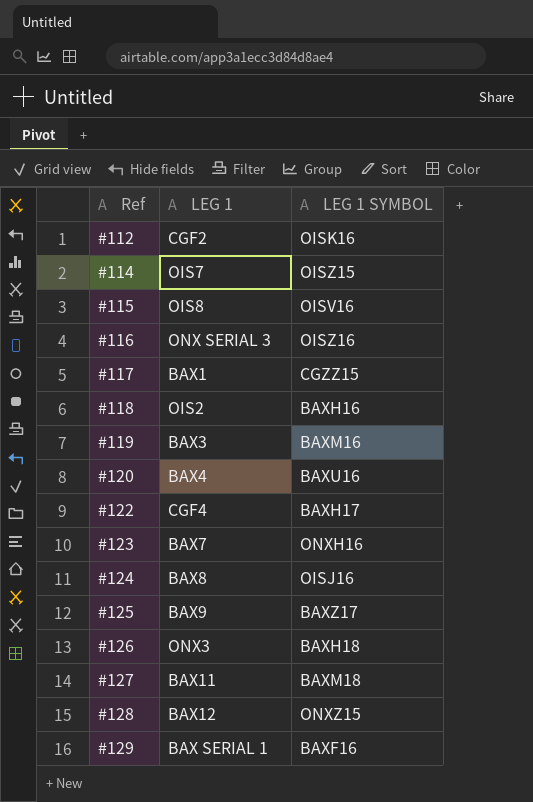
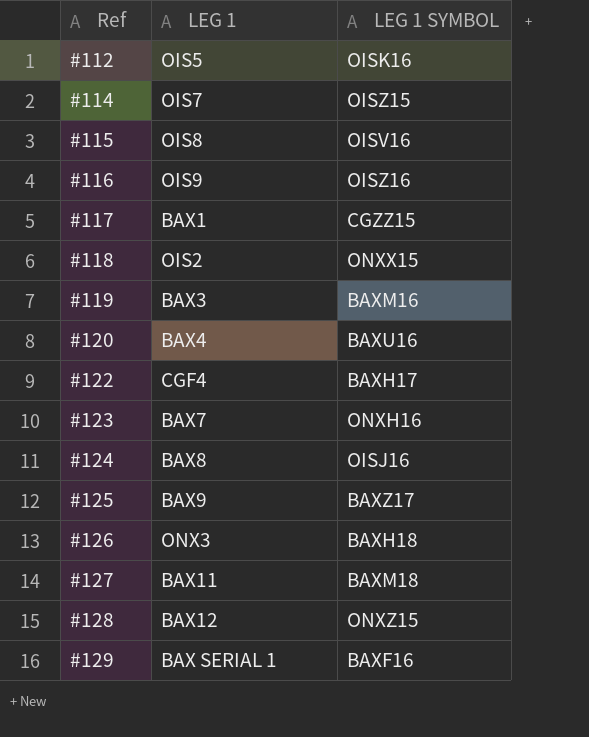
#112 | LEG 1: CGF2 -> OIS5
#116 | LEG 1: ONX SERIAL 3 -> OIS9
#118 | LEG 1 SYMBOL: BAXH16 -> ONXX15

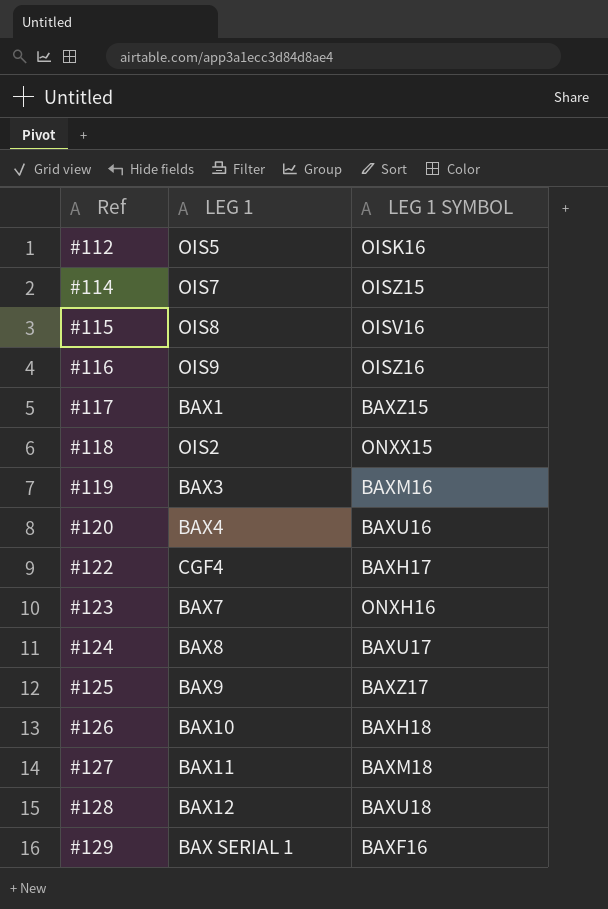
#117 | LEG 1 SYMBOL: CGZZ15 -> BAXZ15
#124 | LEG 1 SYMBOL: OISJ16 -> BAXU17
#126 | LEG 1: ONX3 -> BAX10
#128 | LEG 1 SYMBOL: ONXZ15 -> BAXU18

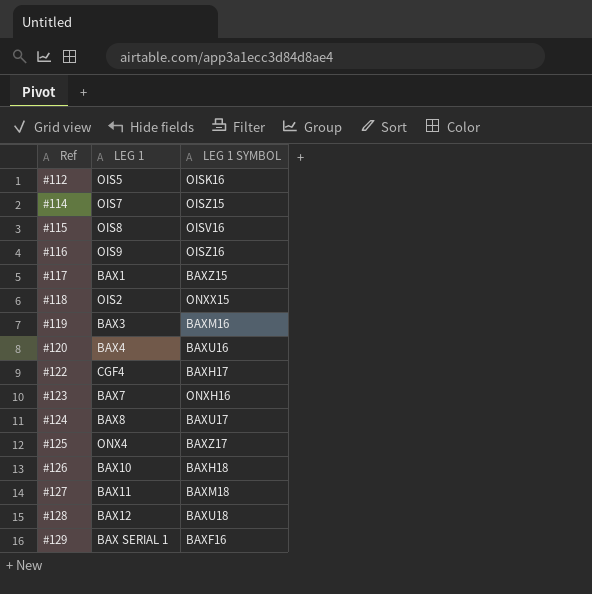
#125 | LEG 1: BAX9 -> ONX4

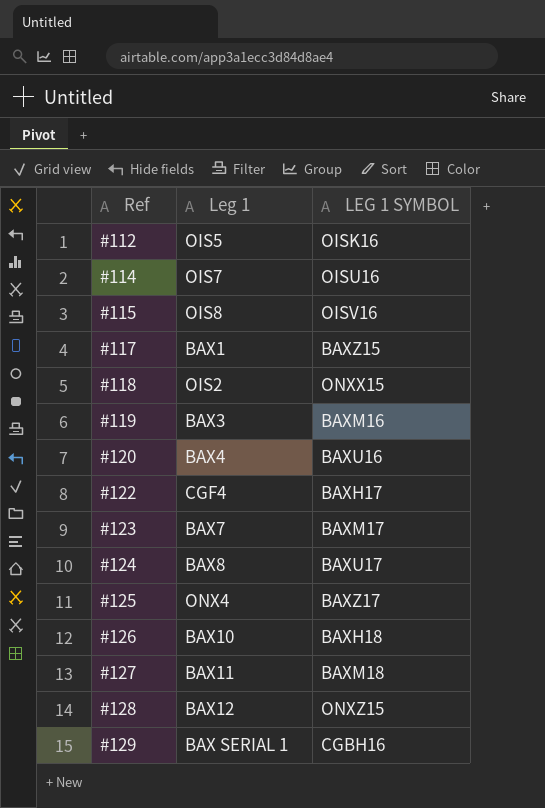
column name: LEG 1 -> Leg 1
row #116: OIS9 | OISZ16 -> none
#114 | LEG 1 SYMBOL: OISZ15 -> OISU16
#123 | LEG 1 SYMBOL: ONXH16 -> BAXM17
#128 | LEG 1 SYMBOL: BAXU18 -> ONXZ15
#129 | LEG 1 SYMBOL: BAXF16 -> CGBH16

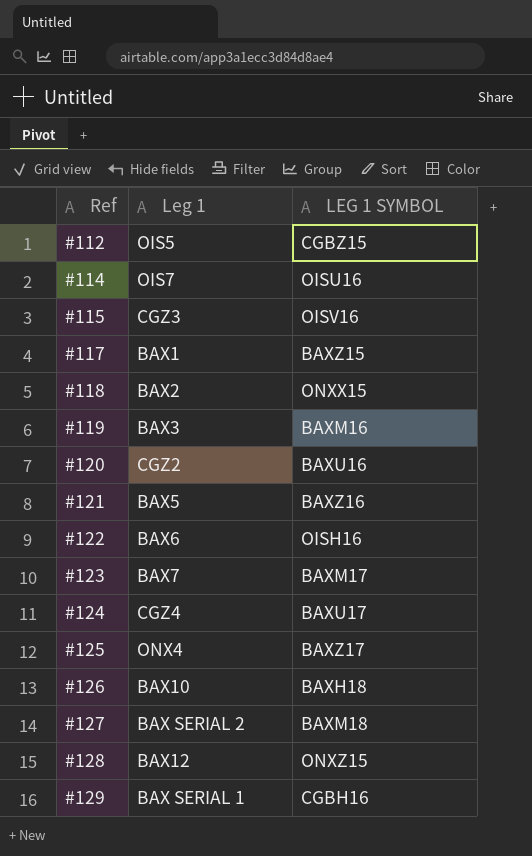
#112 | LEG 1 SYMBOL: OISK16 -> CGBZ15
#115 | Leg 1: OIS8 -> CGZ3
#118 | Leg 1: OIS2 -> BAX2
#120 | Leg 1: BAX4 -> CGZ2
row #121: none -> BAX5 | BAXZ16
#122 | Leg 1: CGF4 -> BAX6
#122 | LEG 1 SYMBOL: BAXH17 -> OISH16
#124 | Leg 1: BAX8 -> CGZ4
#127 | Leg 1: BAX11 -> BAX SERIAL 2

